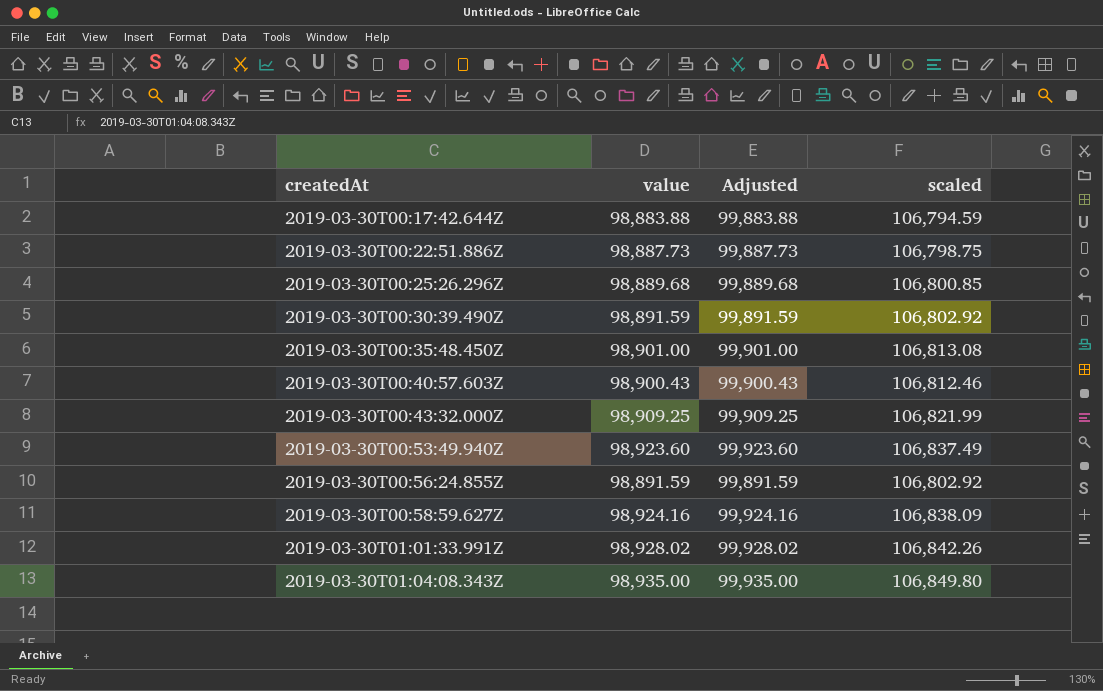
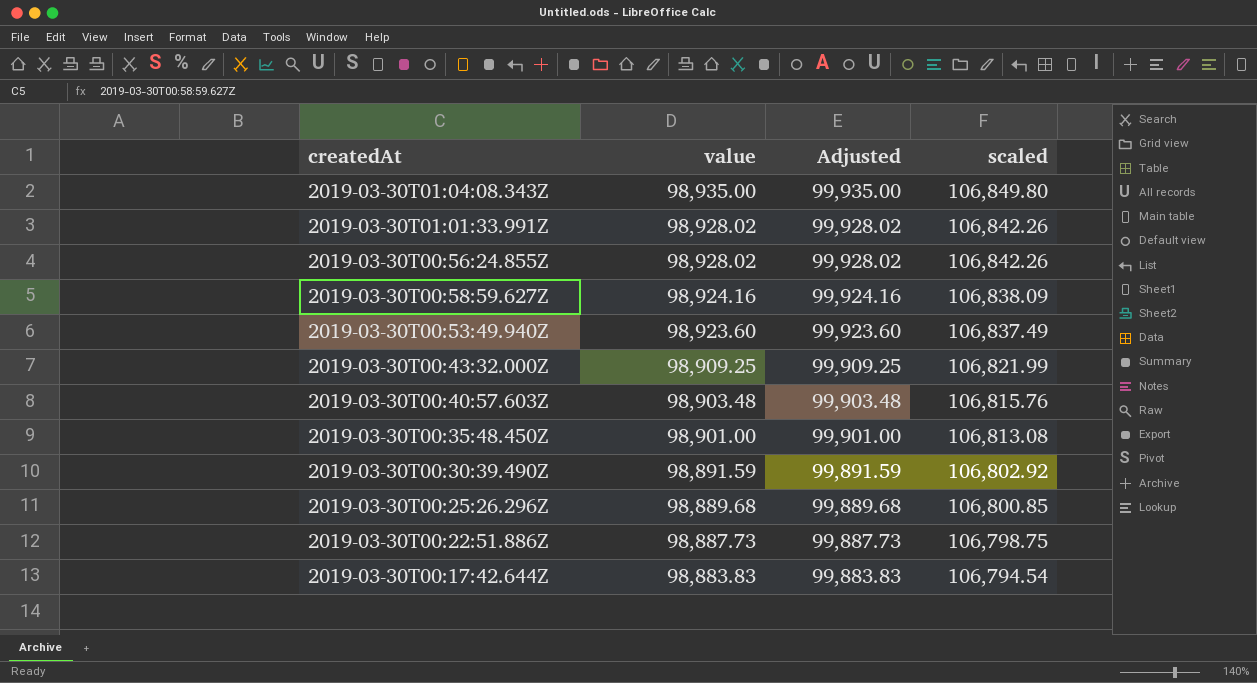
row order: createdAt ascending -> value descending
2019-03-30T00:56:24.855Z | value: 98,891.59 -> 98,928.02
2019-03-30T00:56:24.855Z | Adjusted: 99,891.59 -> 99,928.02
2019-03-30T00:56:24.855Z | scaled: 106,802.92 -> 106,842.26
2019-03-30T00:40:57.603Z | value: 98,900.43 -> 98,903.48
2019-03-30T00:40:57.603Z | Adjusted: 99,900.43 -> 99,903.48
2019-03-30T00:40:57.603Z | scaled: 106,812.46 -> 106,815.76
2019-03-30T00:17:42.644Z | value: 98,883.88 -> 98,883.83
2019-03-30T00:17:42.644Z | Adjusted: 99,883.88 -> 99,883.83
2019-03-30T00:17:42.644Z | scaled: 106,794.59 -> 106,794.54

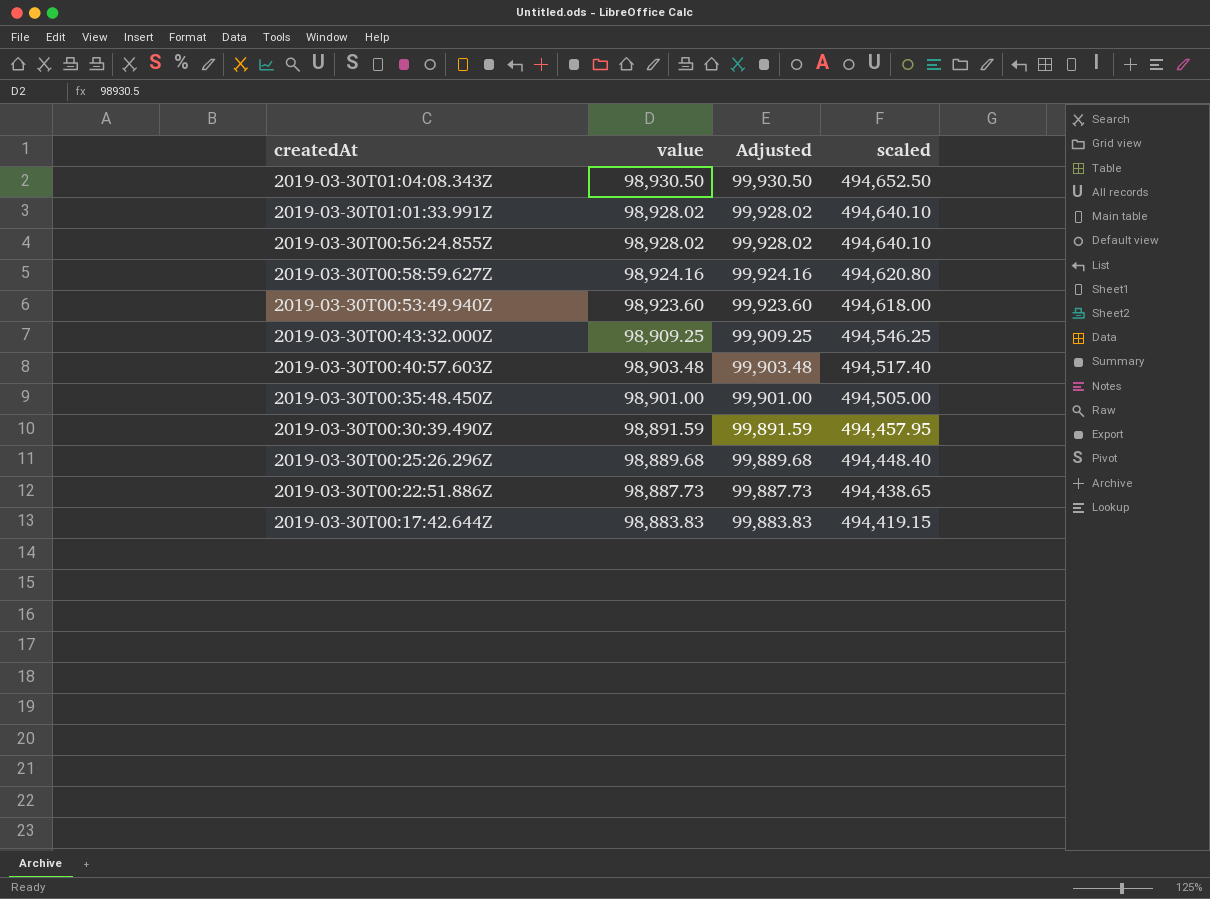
column scaled | formula: [value] * 1.08 -> [value] * 5
2019-03-30T01:04:08.343Z | value: 98,935.00 -> 98,930.50
2019-03-30T01:04:08.343Z | Adjusted: 99,935.00 -> 99,930.50

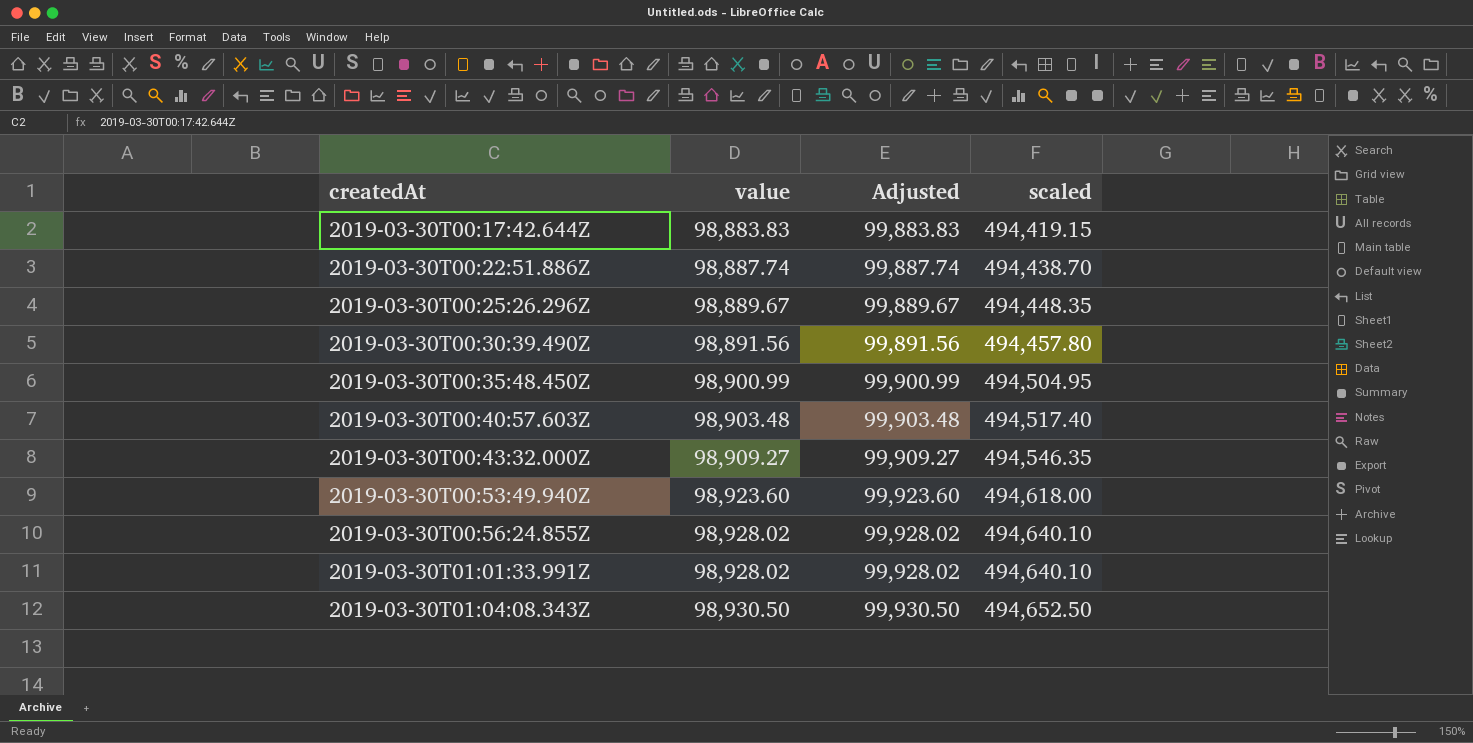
row order: value descending -> createdAt ascending
row 2019-03-30T00:58:59.627Z: 98,924.16 | 99,924.16 | 494,620.80 -> none
2019-03-30T00:22:51.886Z | value: 98,887.73 -> 98,887.74
2019-03-30T00:22:51.886Z | Adjusted: 99,887.73 -> 99,887.74
2019-03-30T00:22:51.886Z | scaled: 494,438.65 -> 494,438.70
2019-03-30T00:25:26.296Z | value: 98,889.68 -> 98,889.67
2019-03-30T00:25:26.296Z | Adjusted: 99,889.68 -> 99,889.67
2019-03-30T00:25:26.296Z | scaled: 494,448.40 -> 494,448.35
2019-03-30T00:30:39.490Z | value: 98,891.59 -> 98,891.56
2019-03-30T00:30:39.490Z | Adjusted: 99,891.59 -> 99,891.56
2019-03-30T00:30:39.490Z | scaled: 494,457.95 -> 494,457.80
2019-03-30T00:35:48.450Z | value: 98,901.00 -> 98,900.99
2019-03-30T00:35:48.450Z | Adjusted: 99,901.00 -> 99,900.99
2019-03-30T00:35:48.450Z | scaled: 494,505.00 -> 494,504.95
2019-03-30T00:43:32.000Z | value: 98,909.25 -> 98,909.27
2019-03-30T00:43:32.000Z | Adjusted: 99,909.25 -> 99,909.27
2019-03-30T00:43:32.000Z | scaled: 494,546.25 -> 494,546.35

